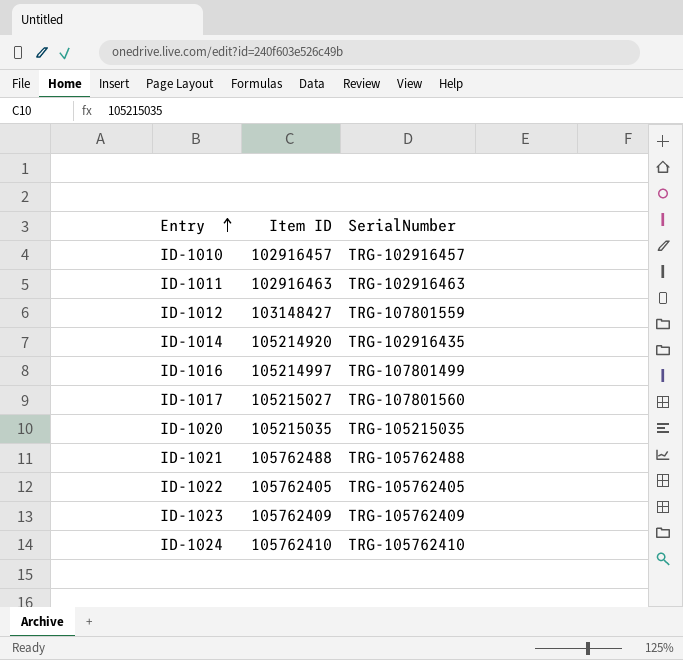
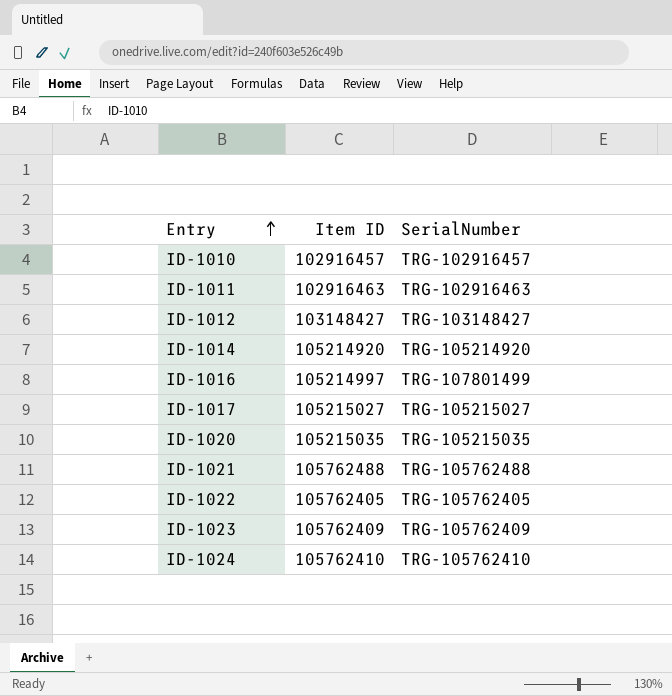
ID-1012 | SerialNumber: TRG-107801559 -> TRG-103148427
ID-1014 | SerialNumber: TRG-102916435 -> TRG-105214920
ID-1017 | SerialNumber: TRG-107801560 -> TRG-105215027

